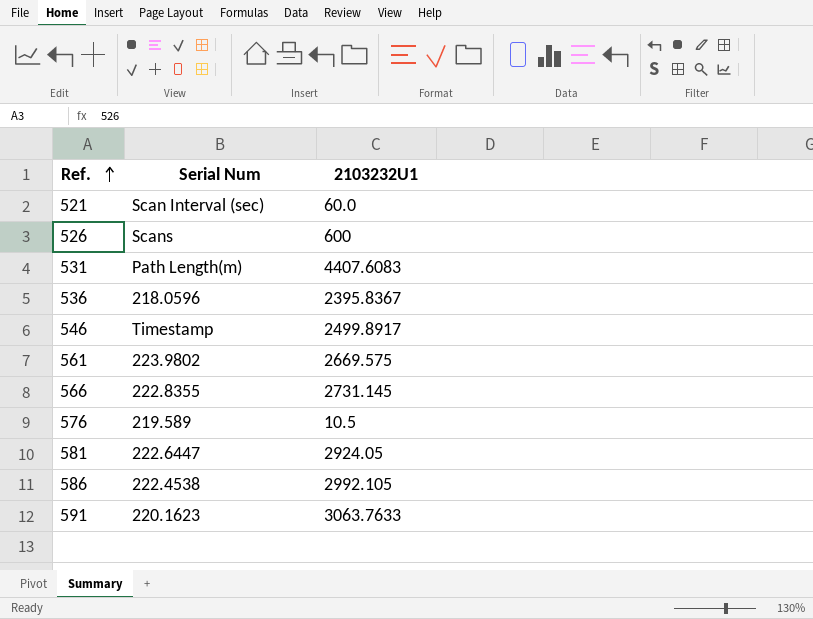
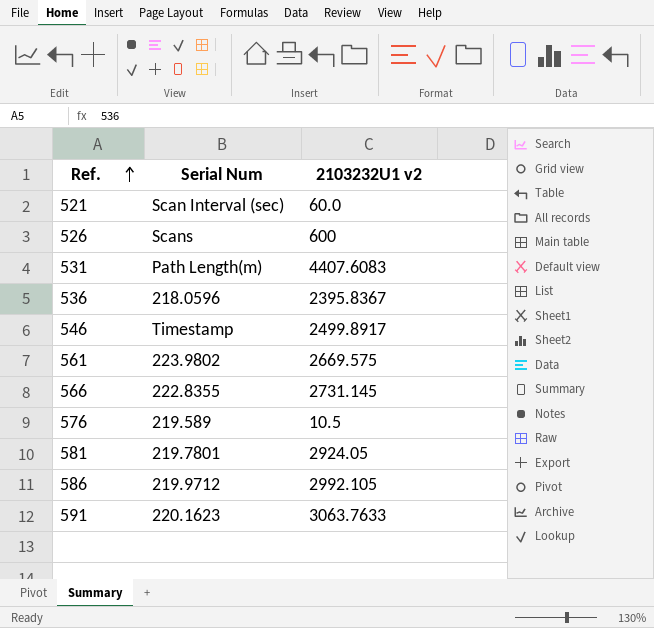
column name: 2103232U1 -> 2103232U1 v2
581 | Serial Num: 222.6447 -> 219.7801
586 | Serial Num: 222.4538 -> 219.9712

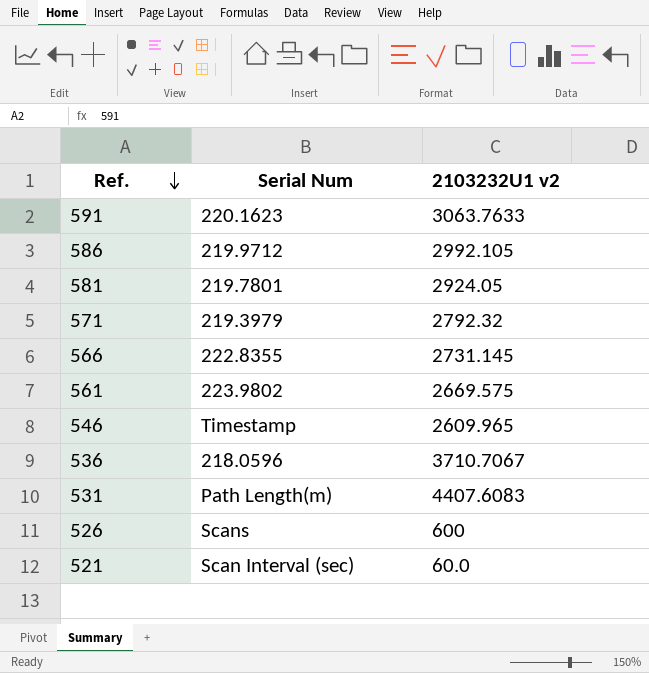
row order: Ref. ascending -> Ref. descending
row 576: 219.589 | 10.5 -> none
row 571: none -> 219.3979 | 2792.32
546 | 2103232U1 v2: 2499.8917 -> 2609.965
536 | 2103232U1 v2: 2395.8367 -> 3710.7067

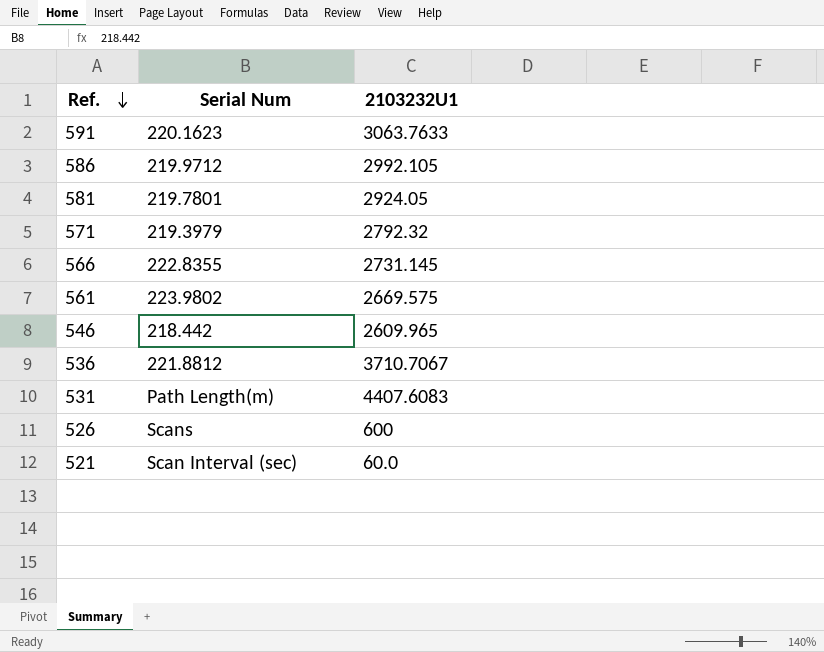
column name: 2103232U1 v2 -> 2103232U1
546 | Serial Num: Timestamp -> 218.442
536 | Serial Num: 218.0596 -> 221.8812

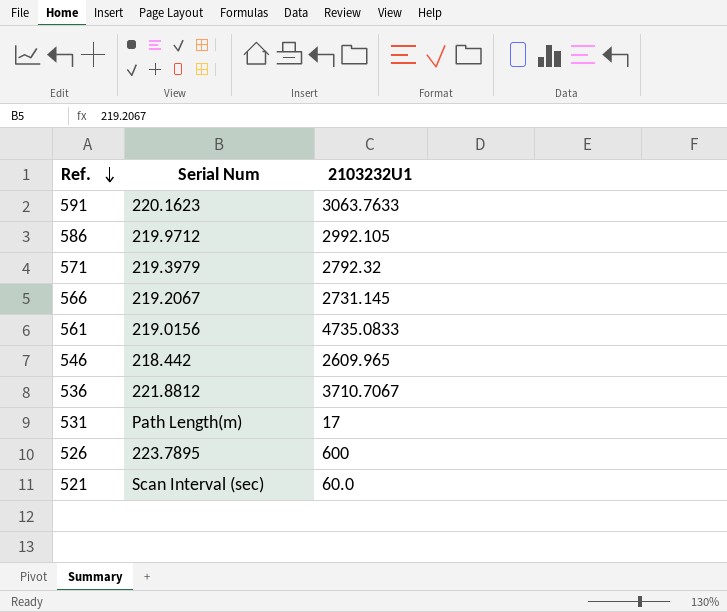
row 581: 219.7801 | 2924.05 -> none
566 | Serial Num: 222.8355 -> 219.2067
561 | Serial Num: 223.9802 -> 219.0156
561 | 2103232U1: 2669.575 -> 4735.0833
531 | 2103232U1: 4407.6083 -> 17
526 | Serial Num: Scans -> 223.7895

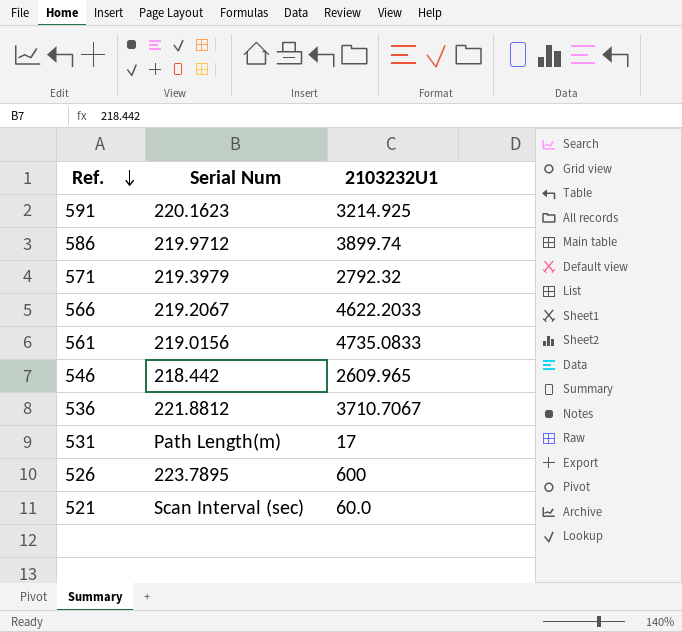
591 | 2103232U1: 3063.7633 -> 3214.925
586 | 2103232U1: 2992.105 -> 3899.74
566 | 2103232U1: 2731.145 -> 4622.2033

